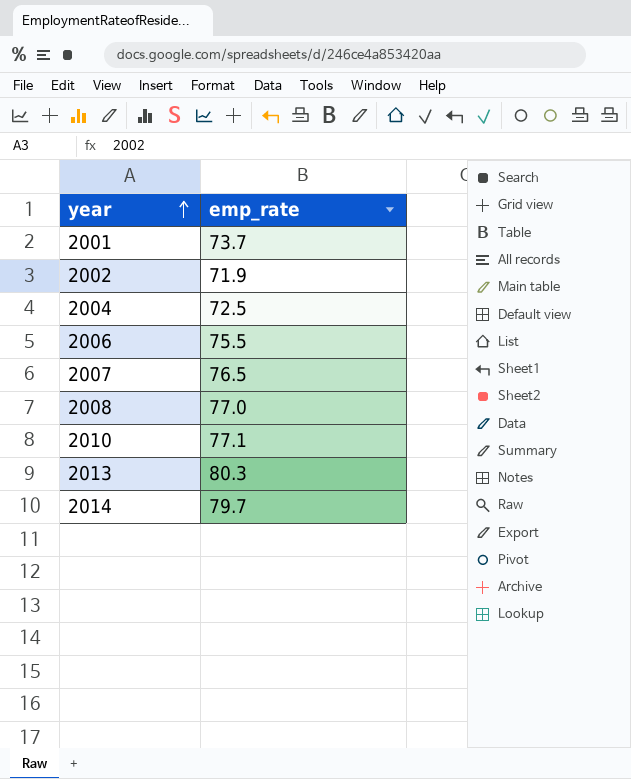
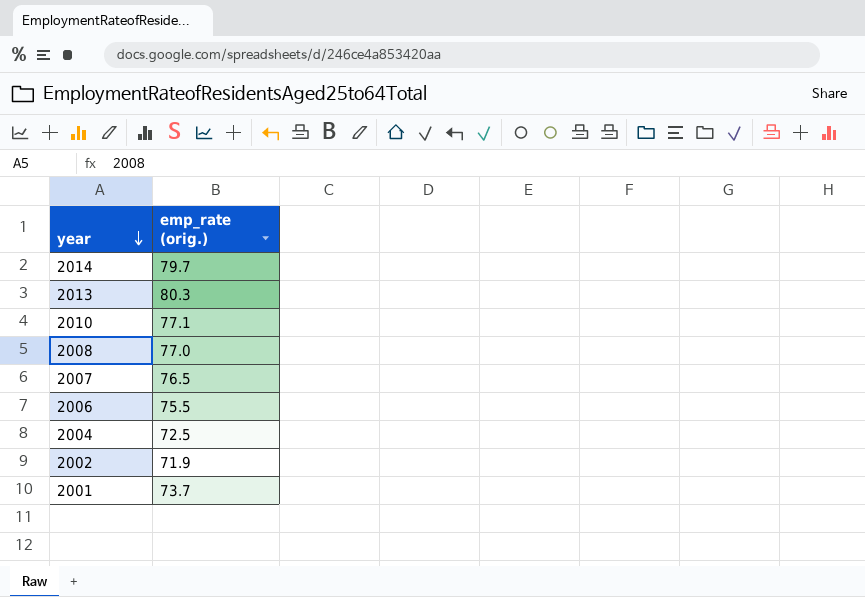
row order: year ascending -> year descending
column name: emp_rate -> emp_rate (orig.)

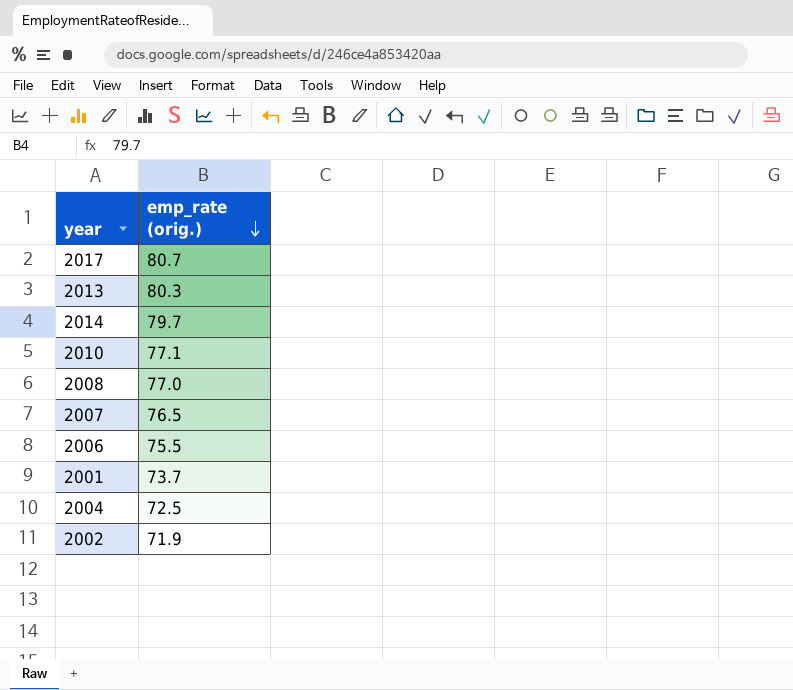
row order: year descending -> emp_rate (orig.) descending
row 2017: none -> 80.7

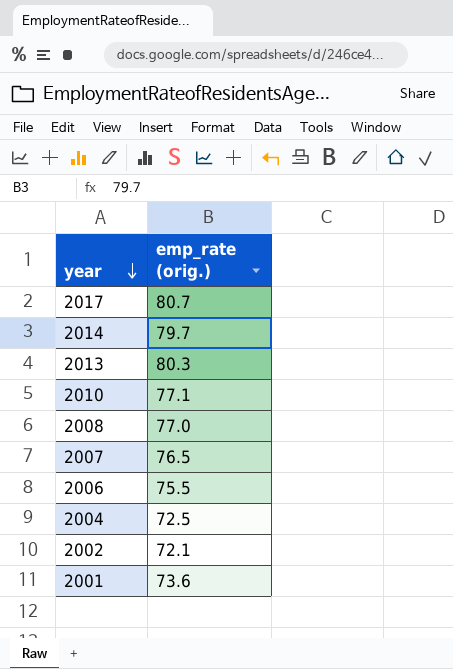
row order: emp_rate (orig.) descending -> year descending
2002 | emp_rate (orig.): 71.9 -> 72.1
2001 | emp_rate (orig.): 73.7 -> 73.6

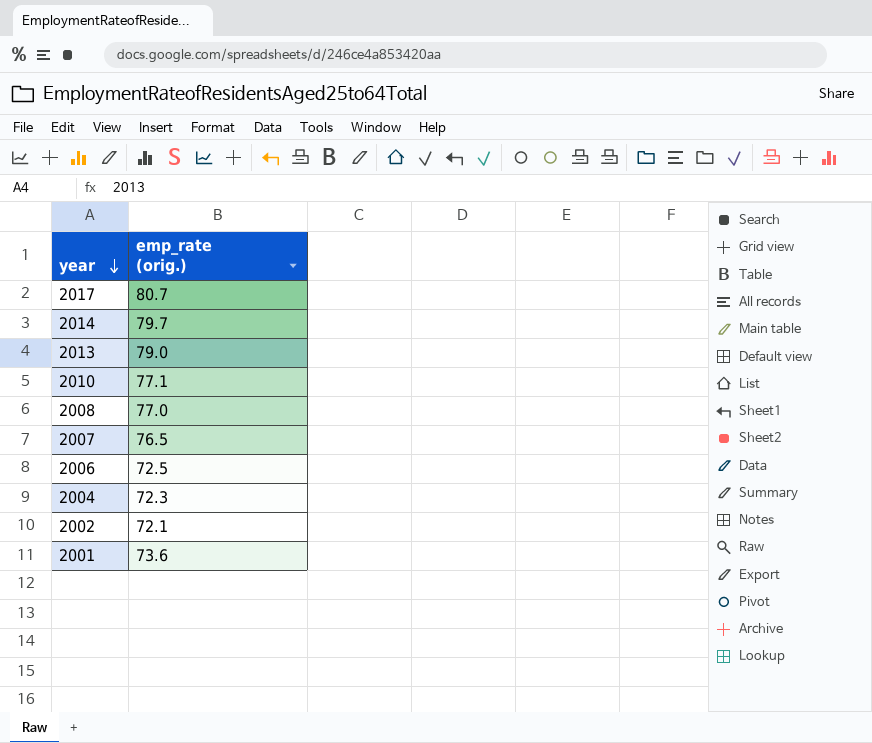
2013 | emp_rate (orig.): 80.3 -> 79.0
2006 | emp_rate (orig.): 75.5 -> 72.5
2004 | emp_rate (orig.): 72.5 -> 72.3

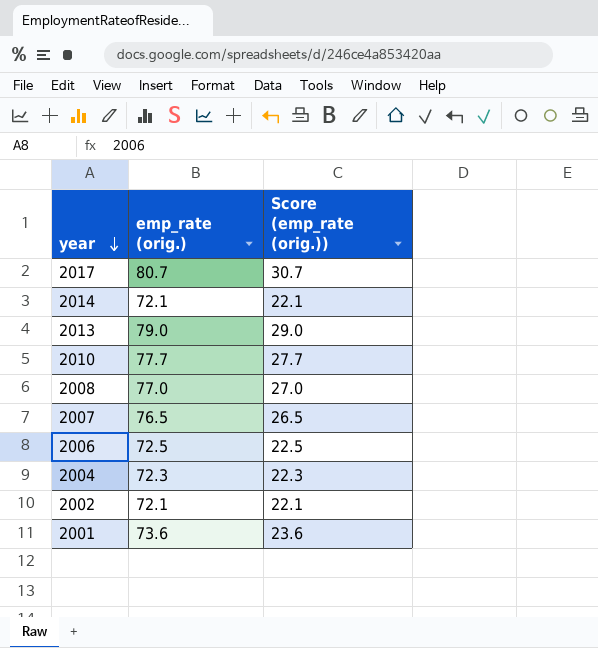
column Score (emp_rate (orig.)) | formula: none -> [emp_rate (orig.)] - 50
2014 | emp_rate (orig.): 79.7 -> 72.1
2010 | emp_rate (orig.): 77.1 -> 77.7

